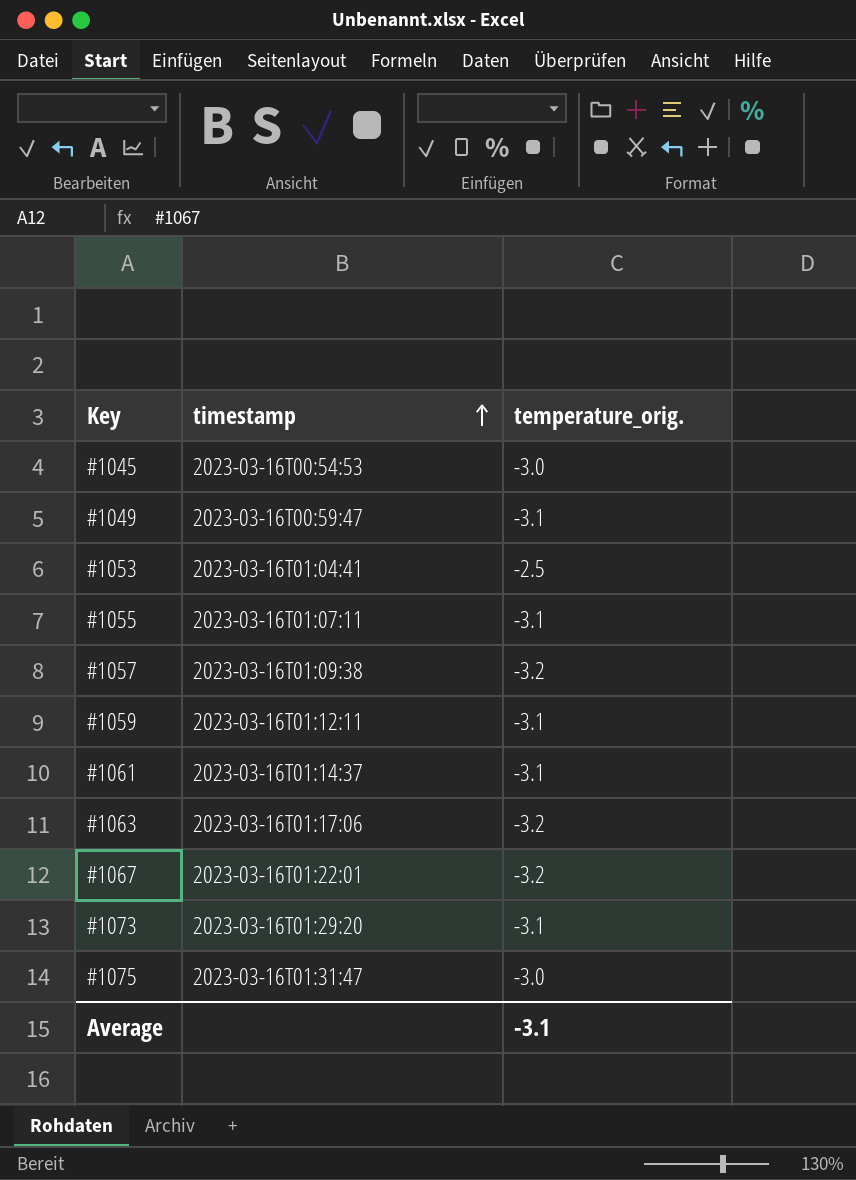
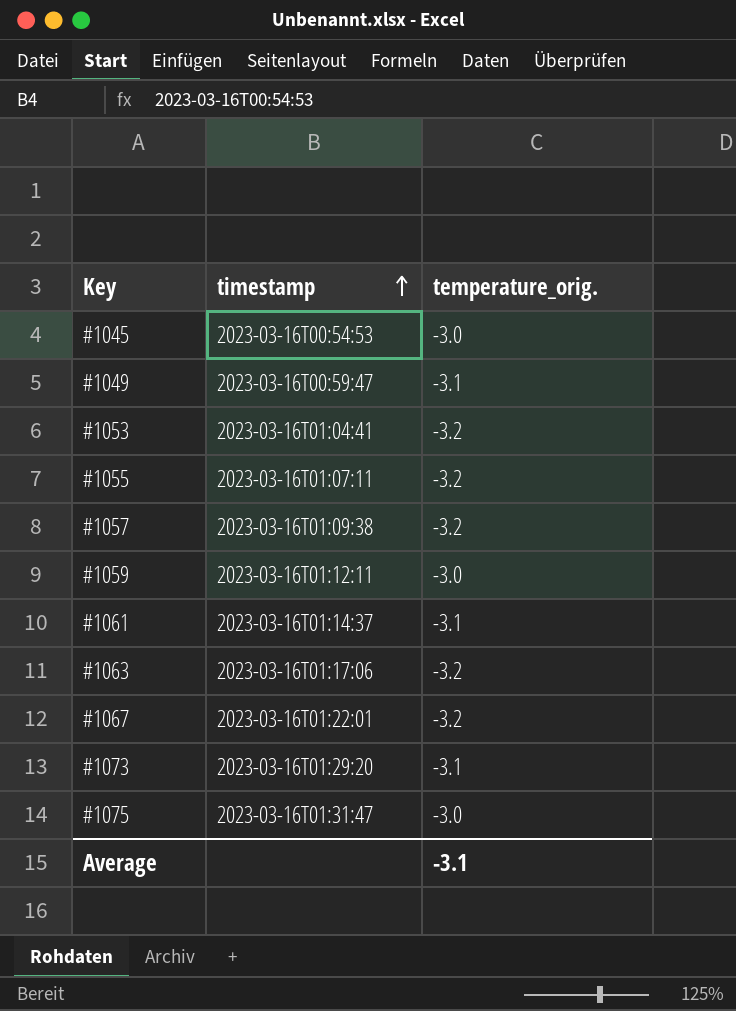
#1053 | temperature_orig.: -2.5 -> -3.2
#1055 | temperature_orig.: -3.1 -> -3.2
#1059 | temperature_orig.: -3.1 -> -3.0

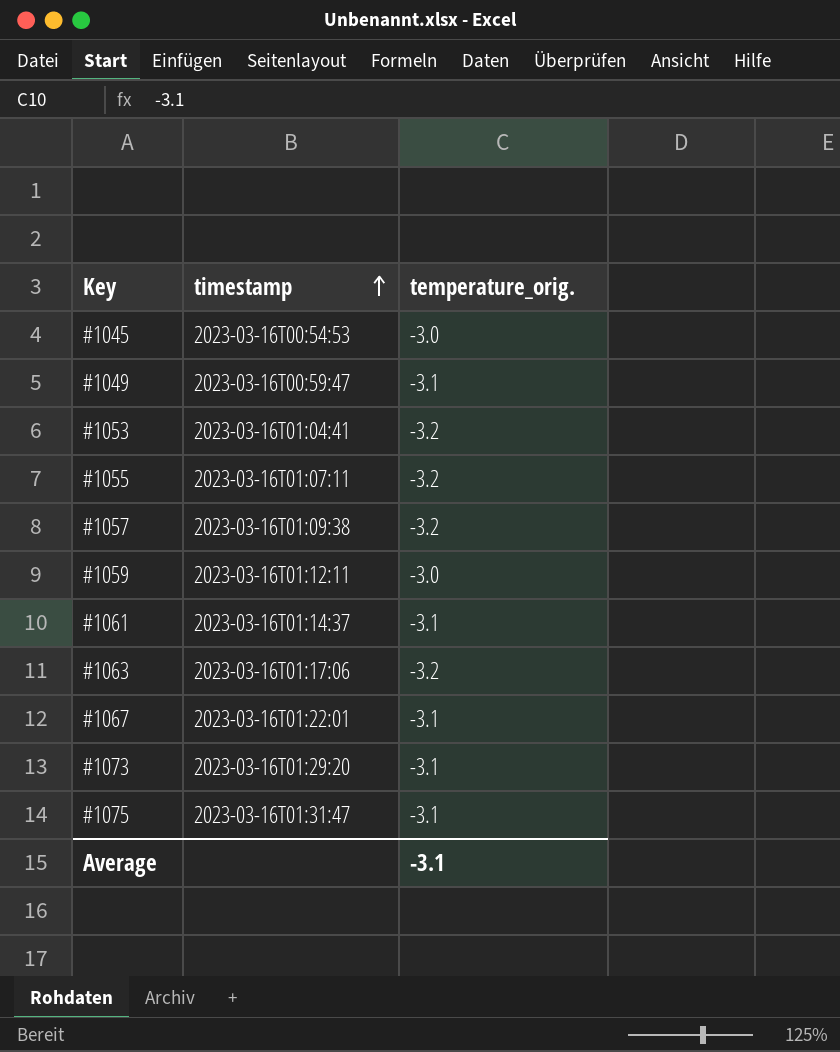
#1067 | temperature_orig.: -3.2 -> -3.1
#1075 | temperature_orig.: -3.0 -> -3.1

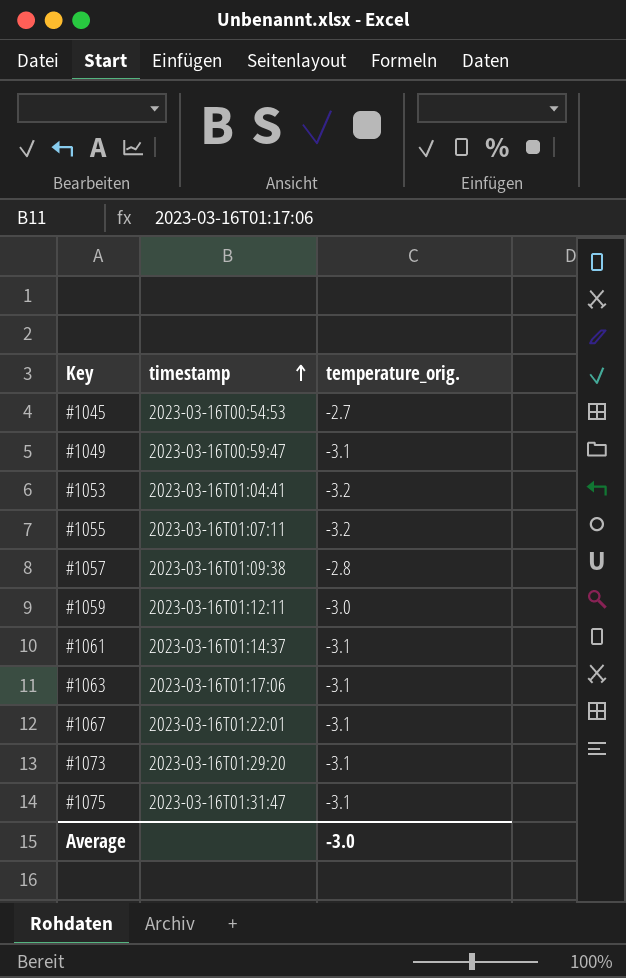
#1045 | temperature_orig.: -3.0 -> -2.7
#1057 | temperature_orig.: -3.2 -> -2.8
#1063 | temperature_orig.: -3.2 -> -3.1
Average | temperature_orig.: -3.1 -> -3.0

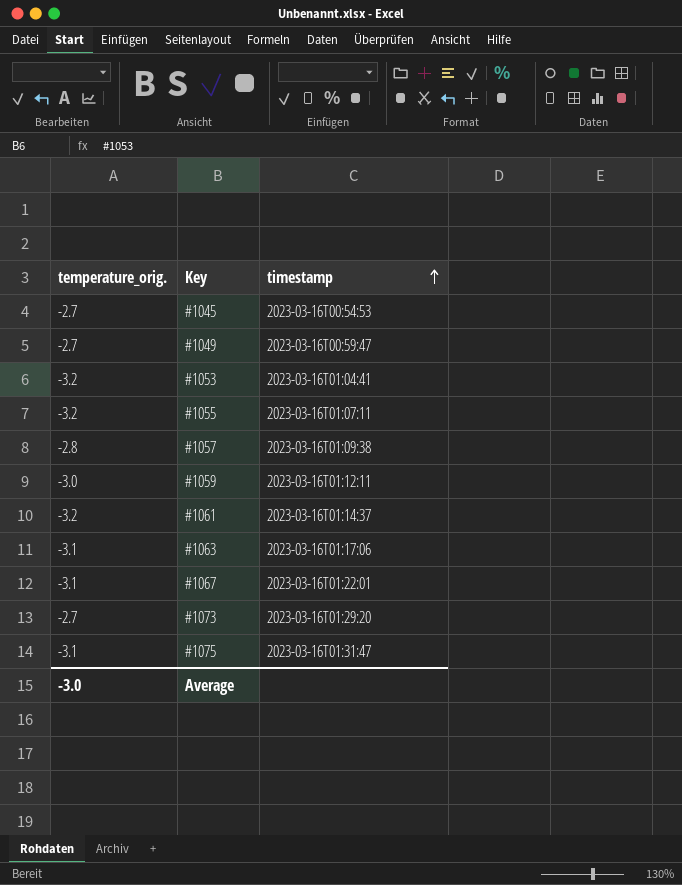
column temperature_orig. | position: 3 -> 1
#1049 | temperature_orig.: -3.1 -> -2.7
#1061 | temperature_orig.: -3.1 -> -3.2
#1073 | temperature_orig.: -3.1 -> -2.7

